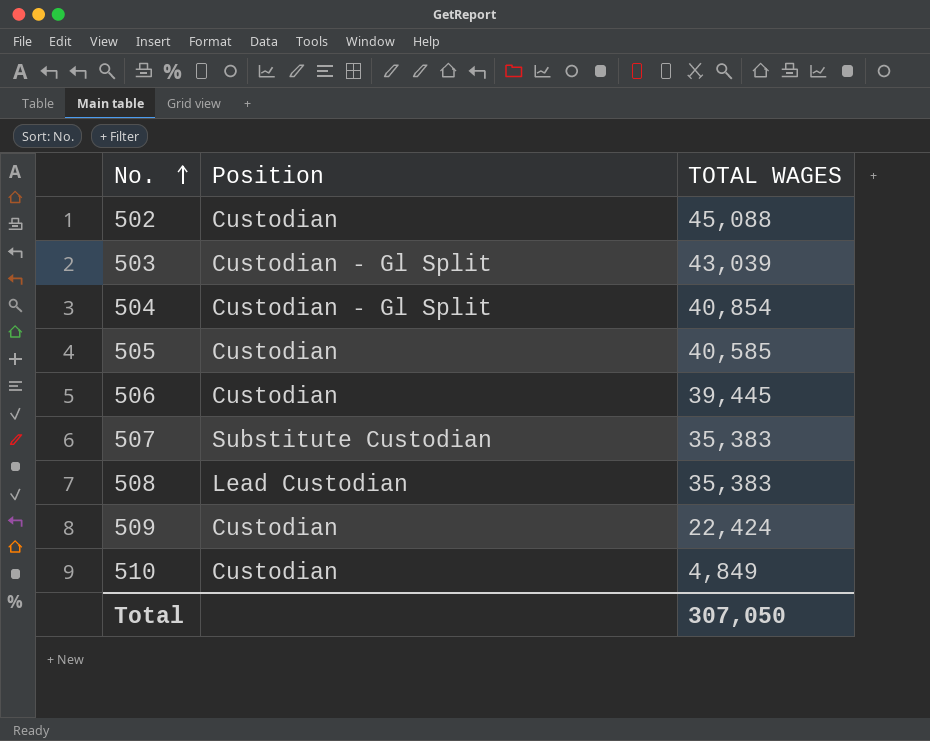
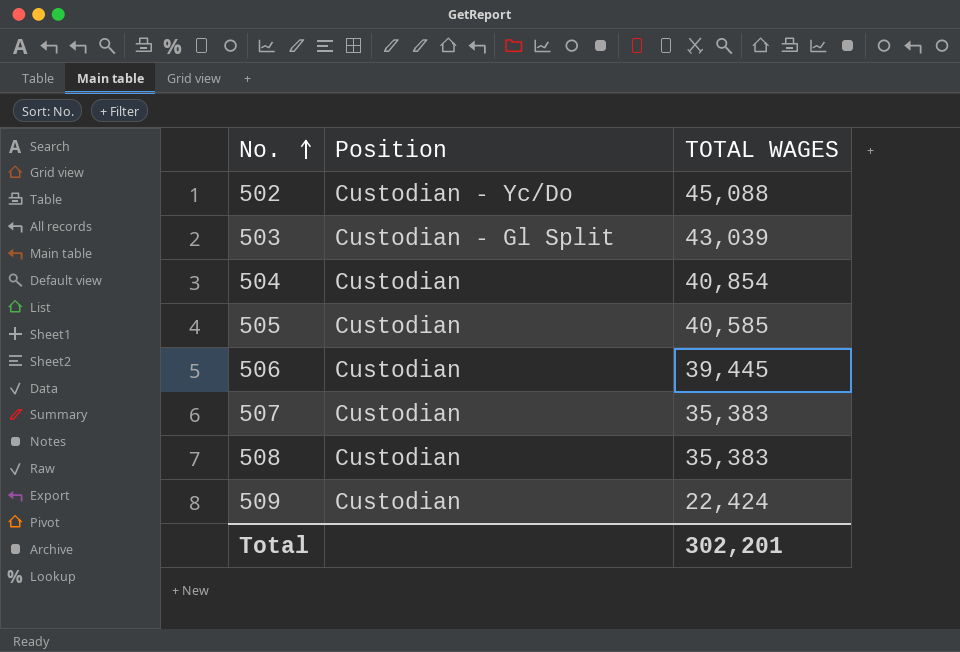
row 510: Custodian | 4,849 -> none
502 | Position: Custodian -> Custodian - Yc/Do
504 | Position: Custodian - Gl Split -> Custodian
507 | Position: Substitute Custodian -> Custodian
508 | Position: Lead Custodian -> Custodian
Total | TOTAL WAGES: 307,050 -> 302,201

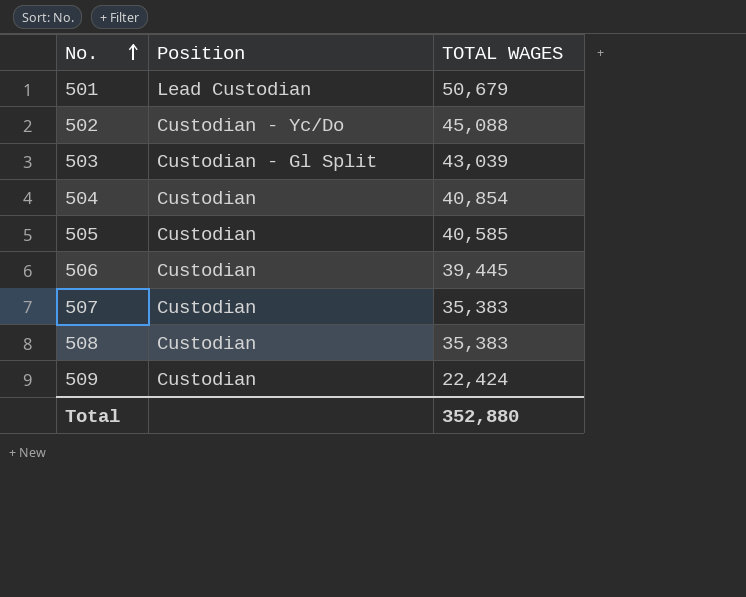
row 501: none -> Lead Custodian | 50,679
Total | TOTAL WAGES: 302,201 -> 352,880

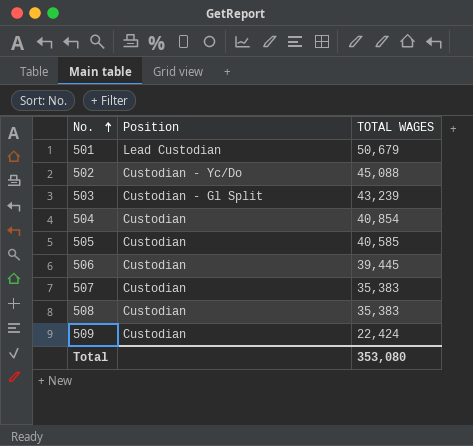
503 | TOTAL WAGES: 43,039 -> 43,239
Total | TOTAL WAGES: 352,880 -> 353,080

